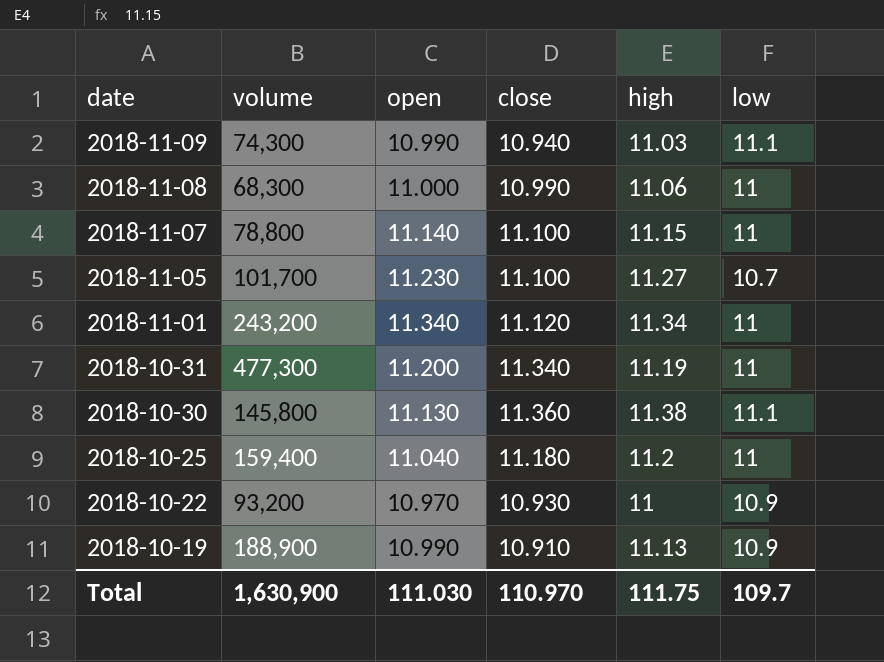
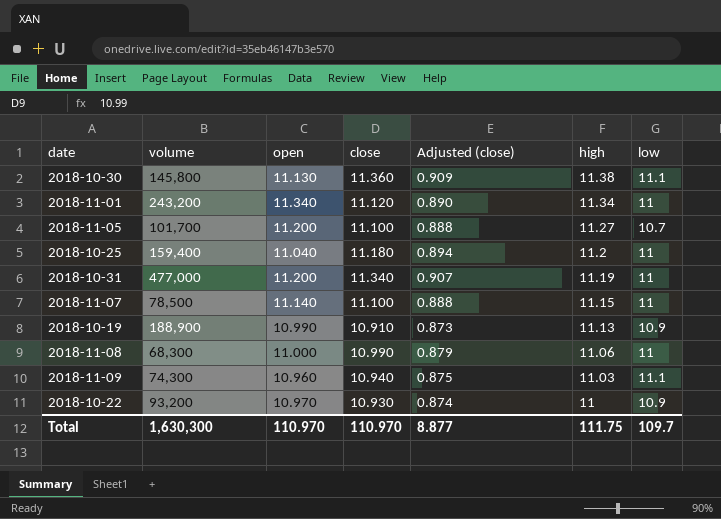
row order: date descending -> high descending
column Adjusted (close) | formula: none -> [close] * 0.08
2018-11-05 | open: 11.230 -> 11.200
2018-10-31 | volume: 477,300 -> 477,000
2018-11-07 | volume: 78,800 -> 78,500
2018-11-09 | open: 10.990 -> 10.960
Total | volume: 1,630,900 -> 1,630,300
Total | open: 111.030 -> 110.970

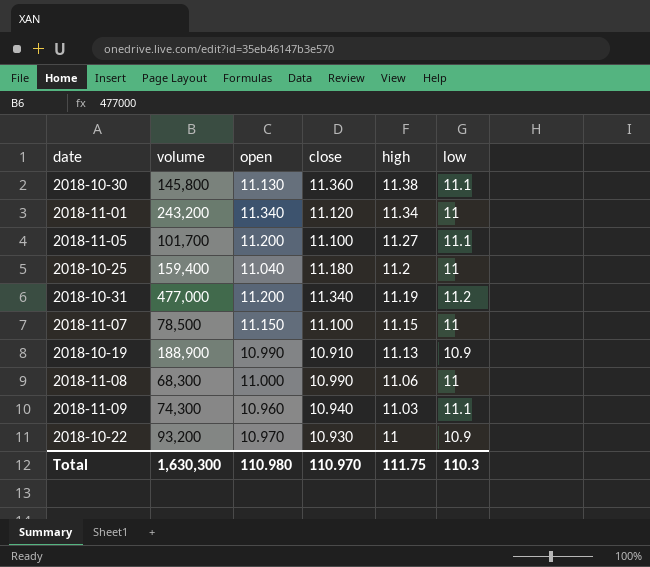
column Adjusted (close) | formula: [close] * 0.08 -> none
2018-11-05 | low: 10.7 -> 11.1
2018-10-31 | low: 11 -> 11.2
2018-11-07 | open: 11.140 -> 11.150
Total | open: 110.970 -> 110.980
Total | low: 109.7 -> 110.3

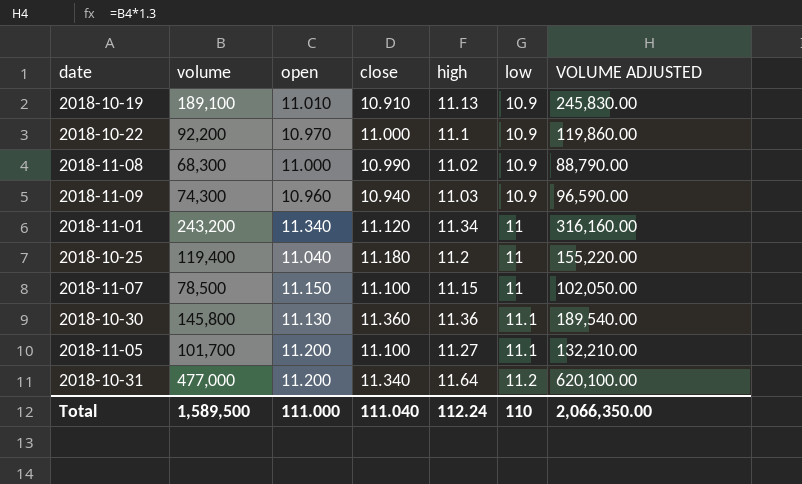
row order: high descending -> low ascending
column VOLUME ADJUSTED | formula: none -> [volume] * 1.3
2018-10-19 | volume: 188,900 -> 189,100
2018-10-19 | open: 10.990 -> 11.010
2018-10-22 | volume: 93,200 -> 92,200
2018-10-22 | close: 10.930 -> 11.000
2018-10-22 | high: 11 -> 11.1
2018-11-08 | high: 11.06 -> 11.02
2018-11-08 | low: 11 -> 10.9
2018-11-09 | low: 11.1 -> 10.9
2018-10-25 | volume: 159,400 -> 119,400
2018-10-30 | high: 11.38 -> 11.36
2018-10-31 | high: 11.19 -> 11.64
Total | volume: 1,630,300 -> 1,589,500
Total | open: 110.980 -> 111.000
Total | close: 110.970 -> 111.040
Total | high: 111.75 -> 112.24
Total | low: 110.3 -> 110

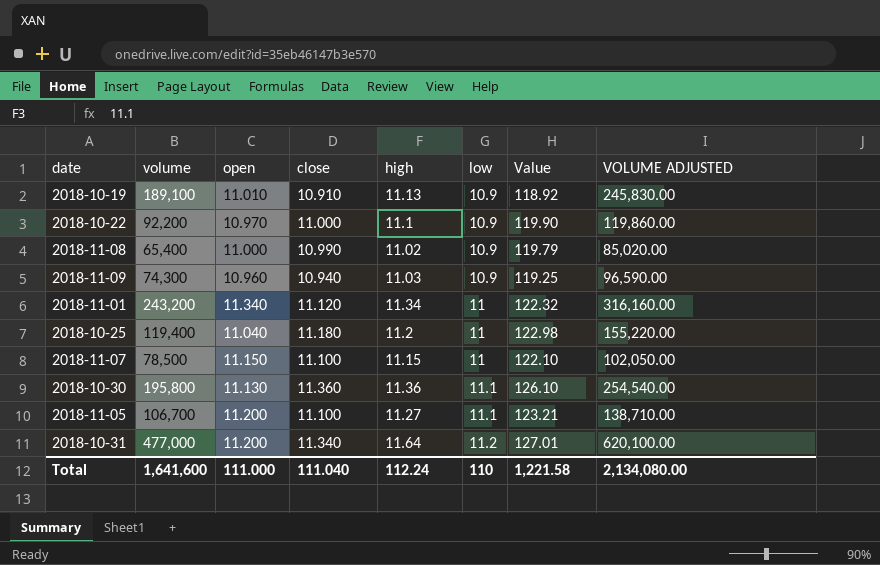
column Value | formula: none -> [close] * [low]
2018-11-08 | volume: 68,300 -> 65,400
2018-11-08 | VOLUME ADJUSTED: 88,790.00 -> 85,020.00
2018-10-30 | volume: 145,800 -> 195,800
2018-10-30 | VOLUME ADJUSTED: 189,540.00 -> 254,540.00
2018-11-05 | volume: 101,700 -> 106,700
2018-11-05 | VOLUME ADJUSTED: 132,210.00 -> 138,710.00
Total | volume: 1,589,500 -> 1,641,600
Total | VOLUME ADJUSTED: 2,066,350.00 -> 2,134,080.00

